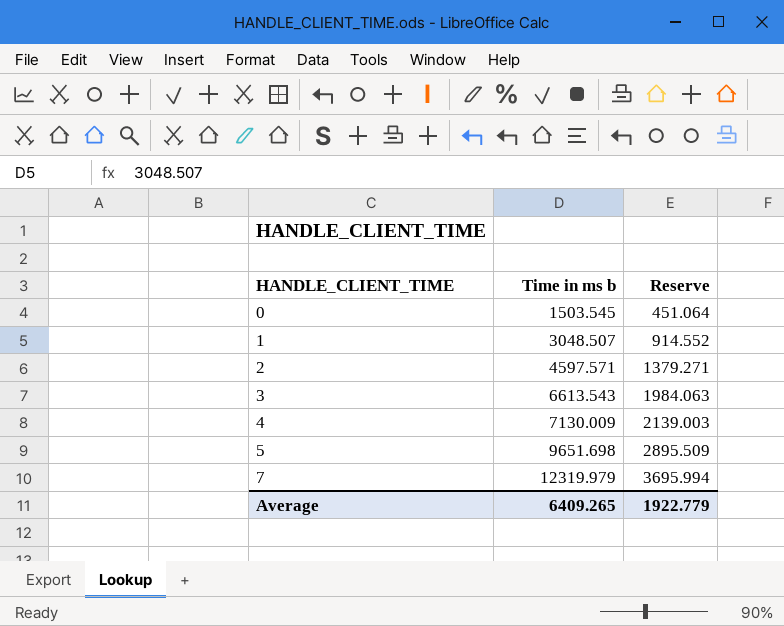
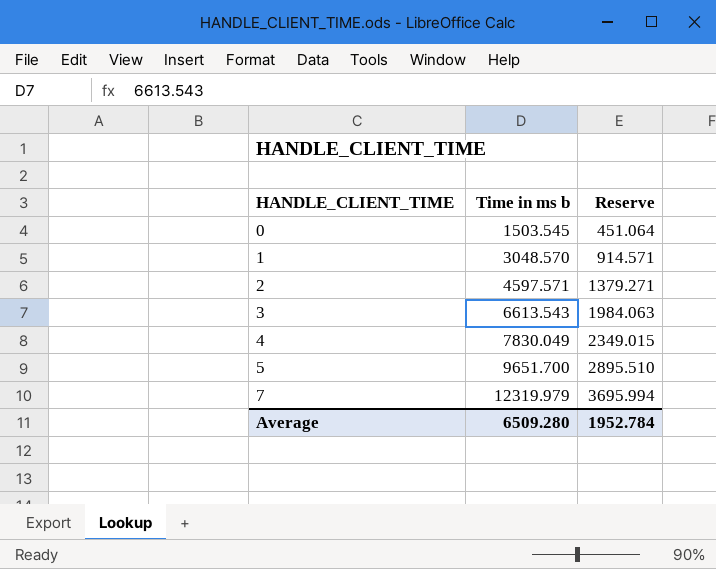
1 | Time in ms b: 3048.507 -> 3048.570
1 | Reserve: 914.552 -> 914.571
4 | Time in ms b: 7130.009 -> 7830.049
4 | Reserve: 2139.003 -> 2349.015
5 | Time in ms b: 9651.698 -> 9651.700
5 | Reserve: 2895.509 -> 2895.510
Average | Time in ms b: 6409.265 -> 6509.280
Average | Reserve: 1922.779 -> 1952.784

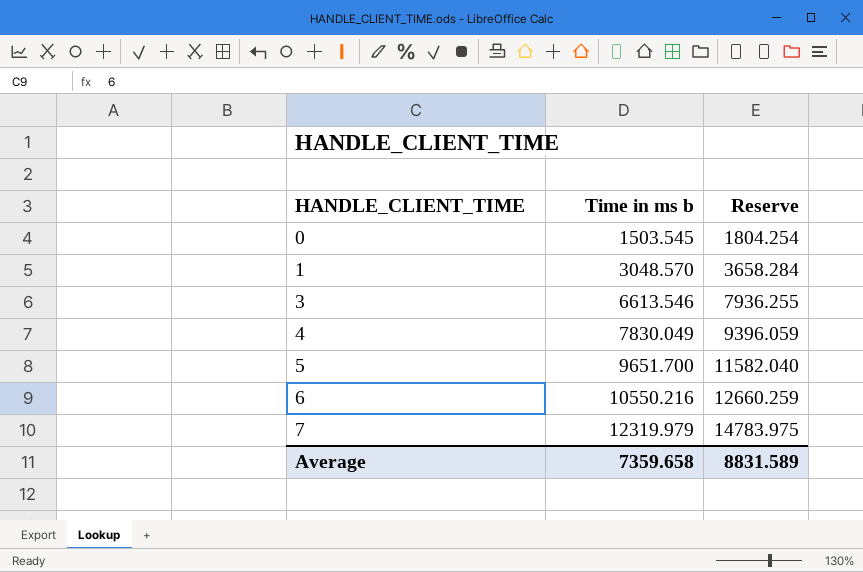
column Reserve | formula: [Time in ms b] * 0.3 -> [Time in ms b] * 1.2
row 2: 4597.571 | 1379.271 -> none
3 | Time in ms b: 6613.543 -> 6613.546
row 6: none -> 10550.216 | 12660.259
Average | Time in ms b: 6509.280 -> 7359.658
Average | Reserve: 1952.784 -> 8831.589

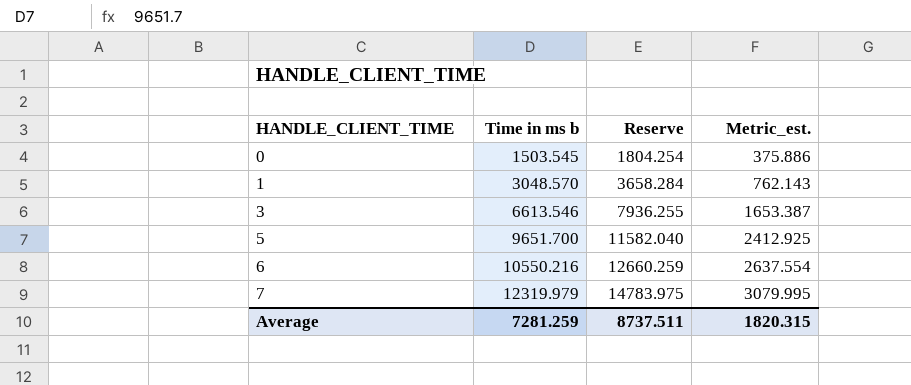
column Metric_est. | formula: none -> [Time in ms b] * 0.25
row 4: 7830.049 | 9396.059 -> none
Average | Time in ms b: 7359.658 -> 7281.259
Average | Reserve: 8831.589 -> 8737.511

